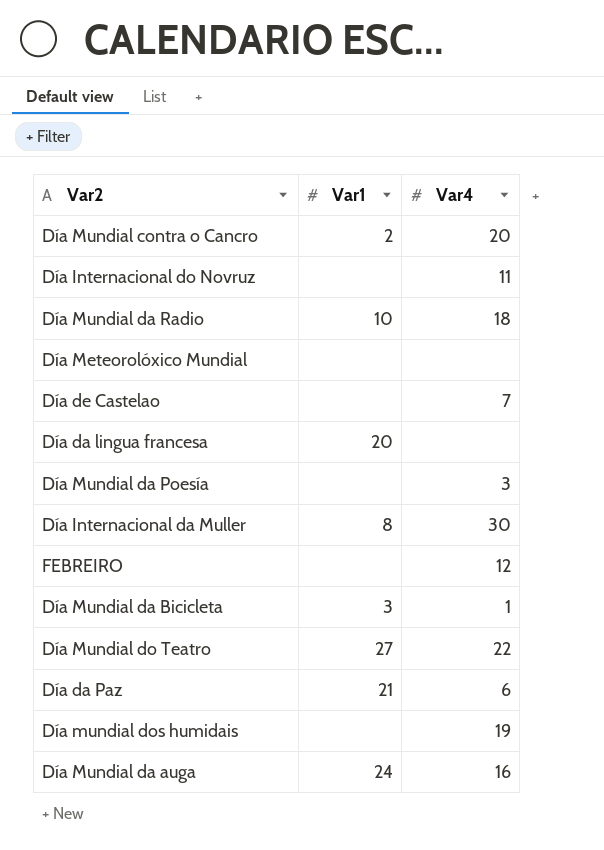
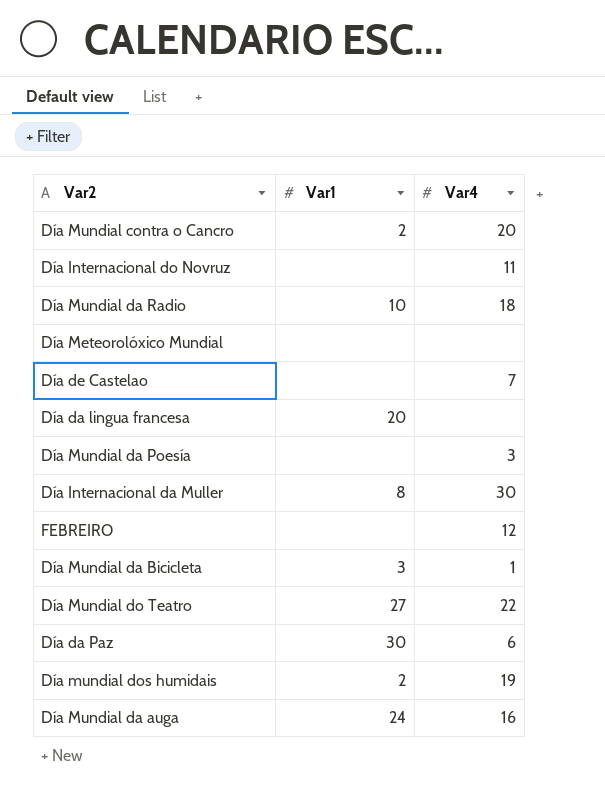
Día da Paz | Var1: 21 -> 30
Día mundial dos humidais | Var1: none -> 2

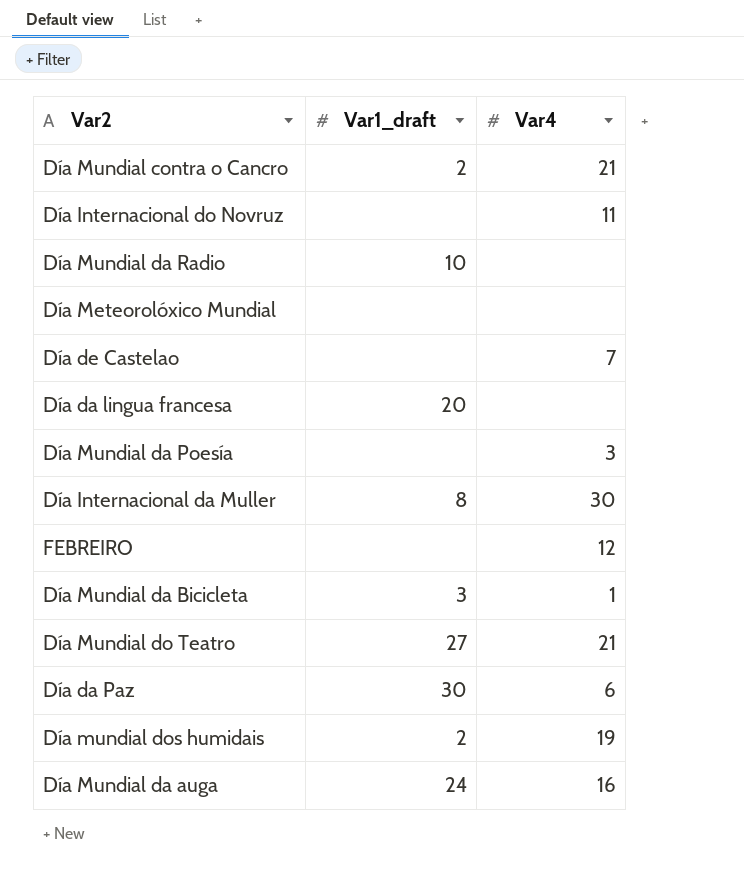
column name: Var1 -> Var1_draft
Día Mundial contra o Cancro | Var4: 20 -> 21
Día Mundial da Radio | Var4: 18 -> none
Día Mundial do Teatro | Var4: 22 -> 21

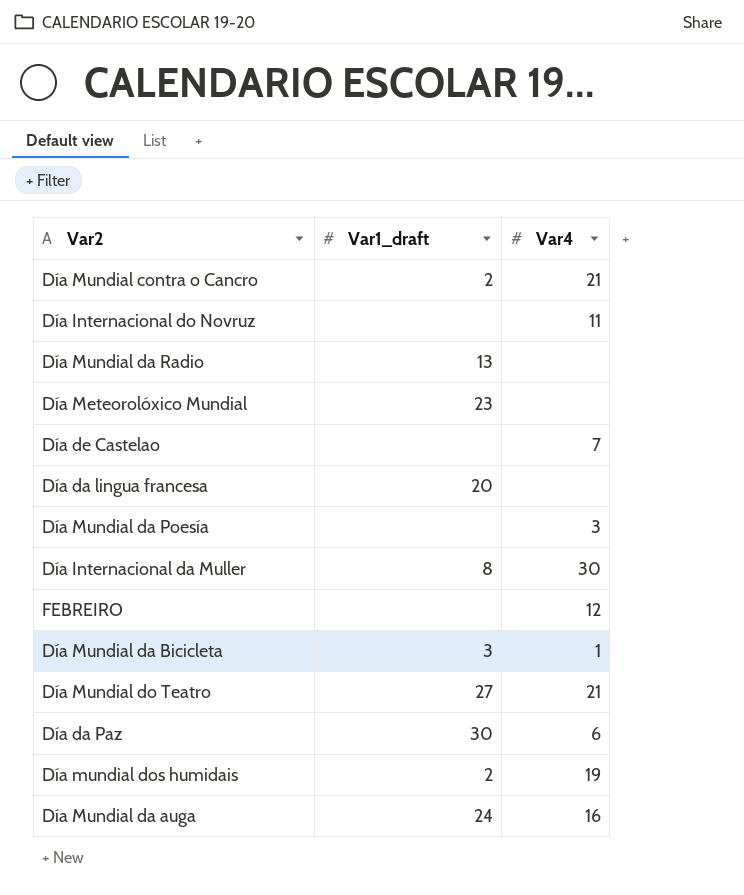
Día Mundial da Radio | Var1_draft: 10 -> 13
Día Meteorolóxico Mundial | Var1_draft: none -> 23

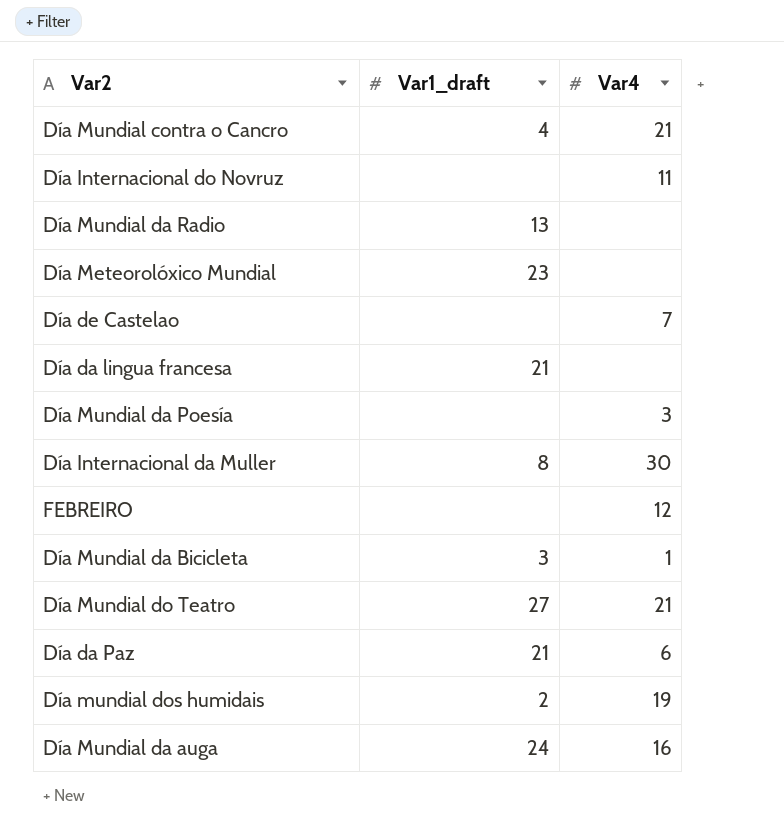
Día Mundial contra o Cancro | Var1_draft: 2 -> 4
Día da lingua francesa | Var1_draft: 20 -> 21
Día da Paz | Var1_draft: 30 -> 21

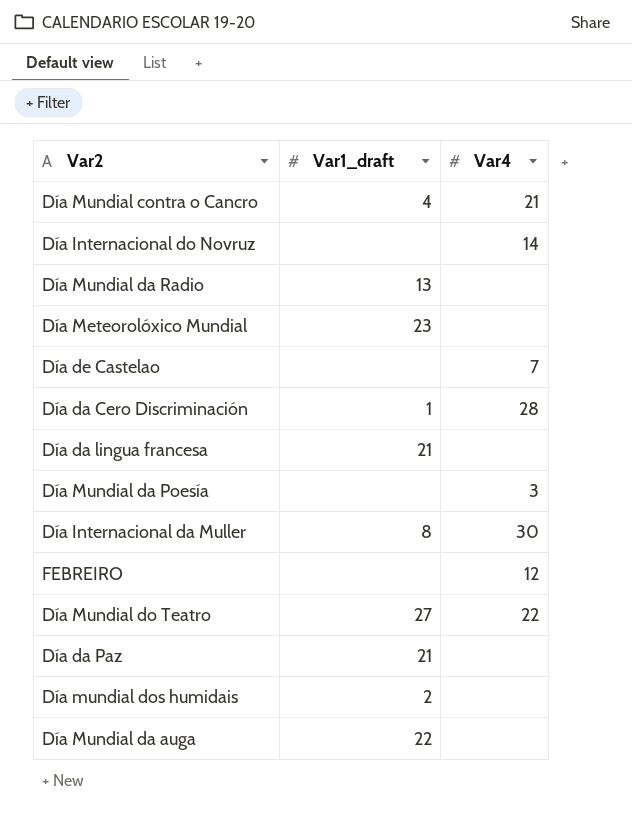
row Día Mundial da Bicicleta: 3 | 1 -> none
Día Internacional do Novruz | Var4: 11 -> 14
row Día da Cero Discriminación: none -> 1 | 28
Día Mundial do Teatro | Var4: 21 -> 22
Día da Paz | Var4: 6 -> none
Día mundial dos humidais | Var4: 19 -> none
Día Mundial da auga | Var1_draft: 24 -> 22
Día Mundial da auga | Var4: 16 -> none

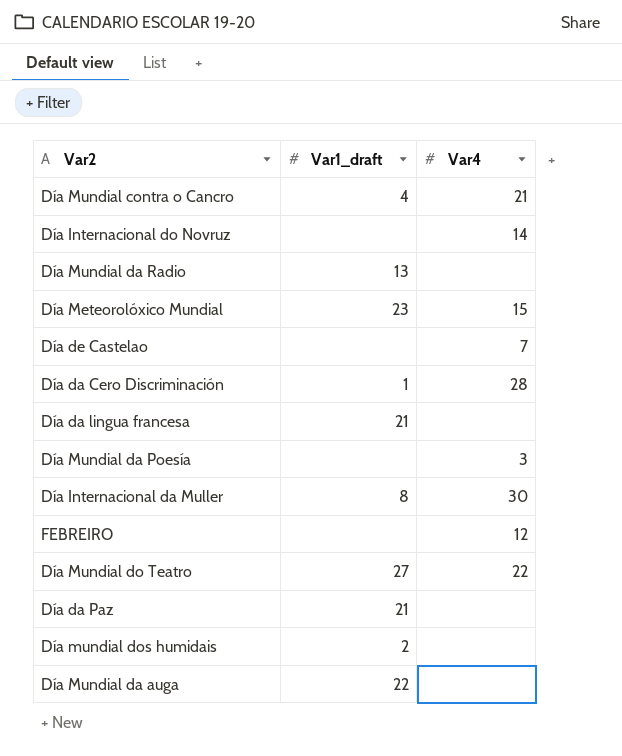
Día Meteorolóxico Mundial | Var4: none -> 15

